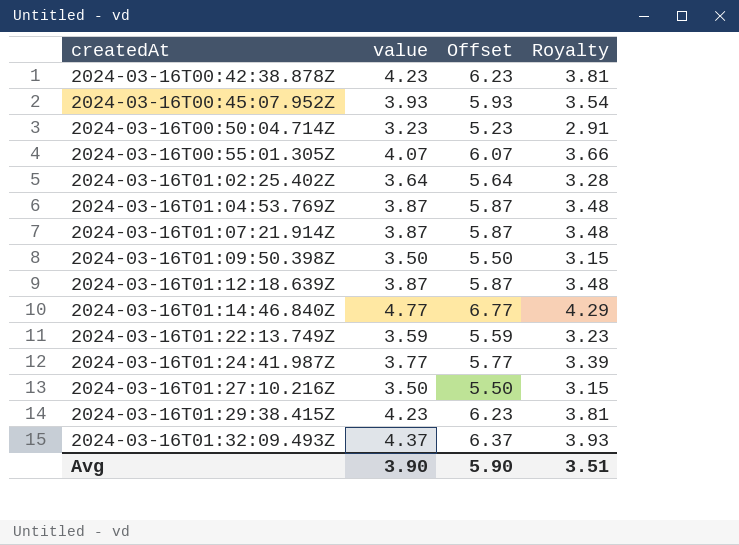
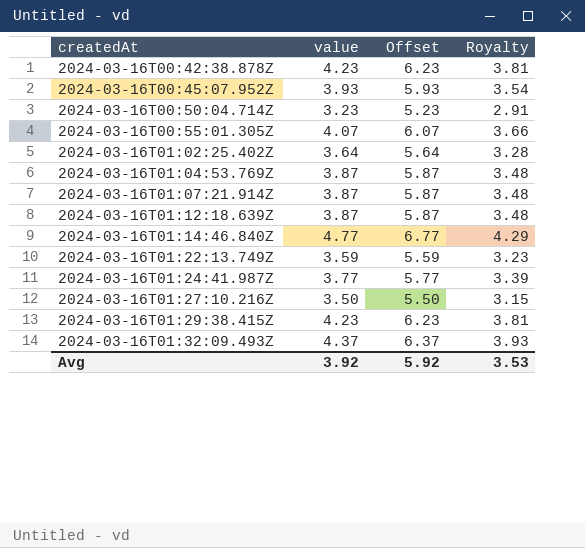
row 2024-03-16T01:09:50.398Z: 3.50 | 5.50 | 3.15 -> none
Avg | value: 3.90 -> 3.92
Avg | Offset: 5.90 -> 5.92
Avg | Royalty: 3.51 -> 3.53

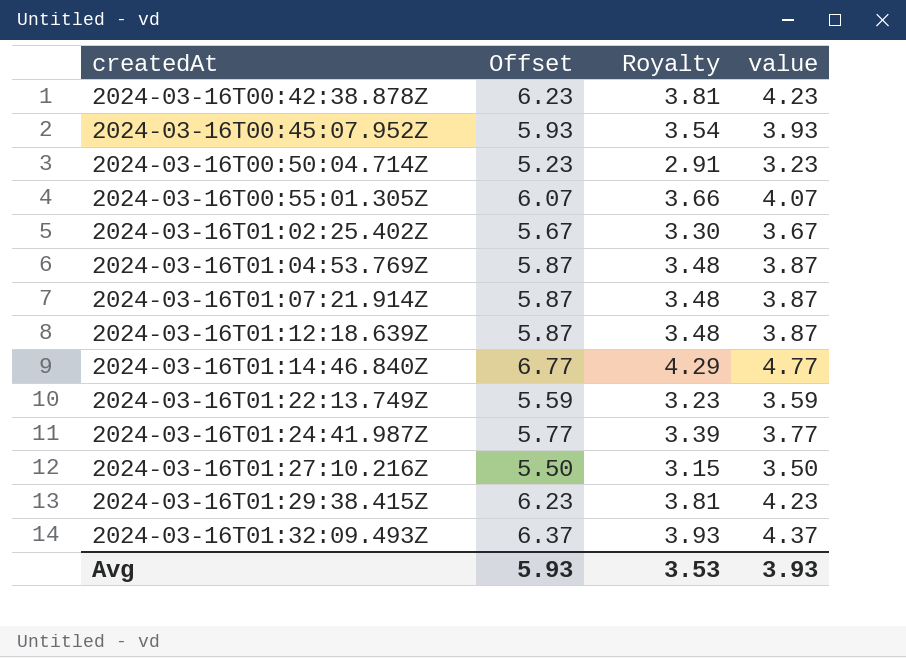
column value | position: 2 -> 4
2024-03-16T01:02:25.402Z | Offset: 5.64 -> 5.67
2024-03-16T01:02:25.402Z | Royalty: 3.28 -> 3.30
2024-03-16T01:02:25.402Z | value: 3.64 -> 3.67
Avg | Offset: 5.92 -> 5.93
Avg | value: 3.92 -> 3.93

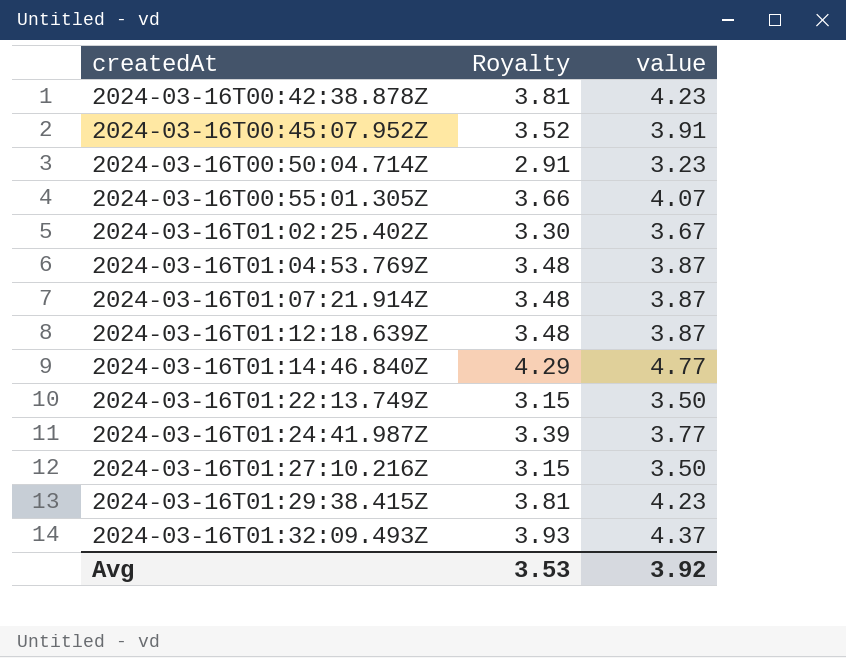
column Offset | formula: [value] + 2 -> none
2024-03-16T00:45:07.952Z | Royalty: 3.54 -> 3.52
2024-03-16T00:45:07.952Z | value: 3.93 -> 3.91
2024-03-16T01:22:13.749Z | Royalty: 3.23 -> 3.15
2024-03-16T01:22:13.749Z | value: 3.59 -> 3.50
Avg | value: 3.93 -> 3.92

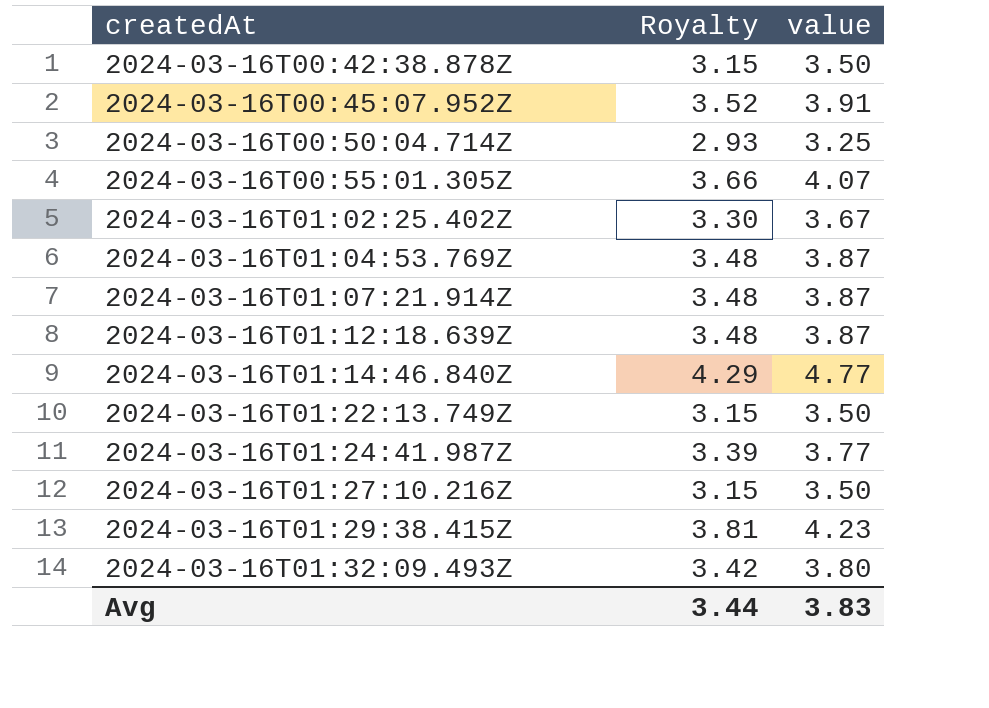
2024-03-16T00:42:38.878Z | Royalty: 3.81 -> 3.15
2024-03-16T00:42:38.878Z | value: 4.23 -> 3.50
2024-03-16T00:50:04.714Z | Royalty: 2.91 -> 2.93
2024-03-16T00:50:04.714Z | value: 3.23 -> 3.25
2024-03-16T01:32:09.493Z | Royalty: 3.93 -> 3.42
2024-03-16T01:32:09.493Z | value: 4.37 -> 3.80
Avg | Royalty: 3.53 -> 3.44
Avg | value: 3.92 -> 3.83

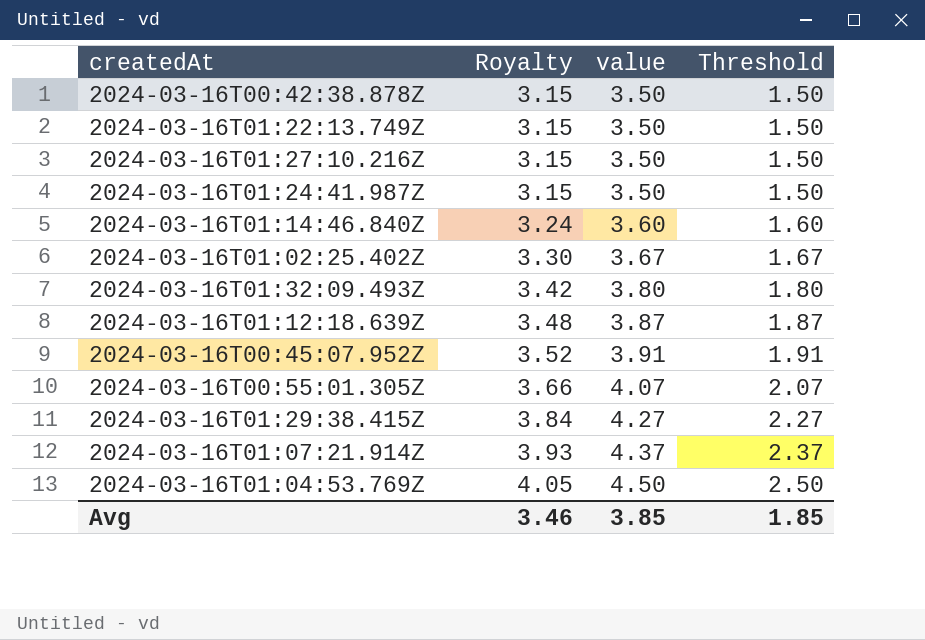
row order: createdAt ascending -> Royalty ascending
column Threshold | formula: none -> [value] - 2
row 2024-03-16T00:50:04.714Z: 2.93 | 3.25 -> none
2024-03-16T01:24:41.987Z | Royalty: 3.39 -> 3.15
2024-03-16T01:24:41.987Z | value: 3.77 -> 3.50
2024-03-16T01:14:46.840Z | Royalty: 4.29 -> 3.24
2024-03-16T01:14:46.840Z | value: 4.77 -> 3.60
2024-03-16T01:29:38.415Z | Royalty: 3.81 -> 3.84
2024-03-16T01:29:38.415Z | value: 4.23 -> 4.27
2024-03-16T01:07:21.914Z | Royalty: 3.48 -> 3.93
2024-03-16T01:07:21.914Z | value: 3.87 -> 4.37
2024-03-16T01:04:53.769Z | Royalty: 3.48 -> 4.05
2024-03-16T01:04:53.769Z | value: 3.87 -> 4.50
Avg | Royalty: 3.44 -> 3.46
Avg | value: 3.83 -> 3.85

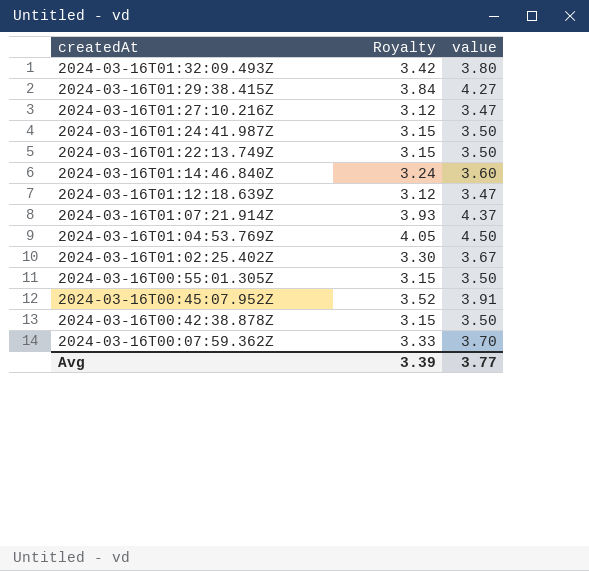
row order: Royalty ascending -> createdAt descending
column Threshold | formula: [value] - 2 -> none
2024-03-16T01:27:10.216Z | Royalty: 3.15 -> 3.12
2024-03-16T01:27:10.216Z | value: 3.50 -> 3.47
2024-03-16T01:12:18.639Z | Royalty: 3.48 -> 3.12
2024-03-16T01:12:18.639Z | value: 3.87 -> 3.47
2024-03-16T00:55:01.305Z | Royalty: 3.66 -> 3.15
2024-03-16T00:55:01.305Z | value: 4.07 -> 3.50
row 2024-03-16T00:07:59.362Z: none -> 3.33 | 3.70
Avg | Royalty: 3.46 -> 3.39
Avg | value: 3.85 -> 3.77

